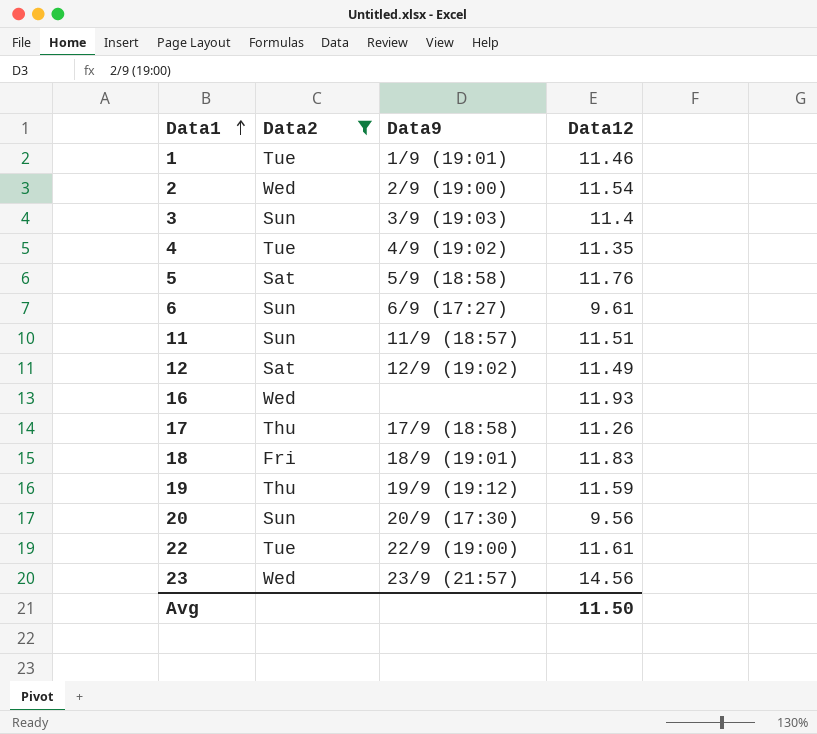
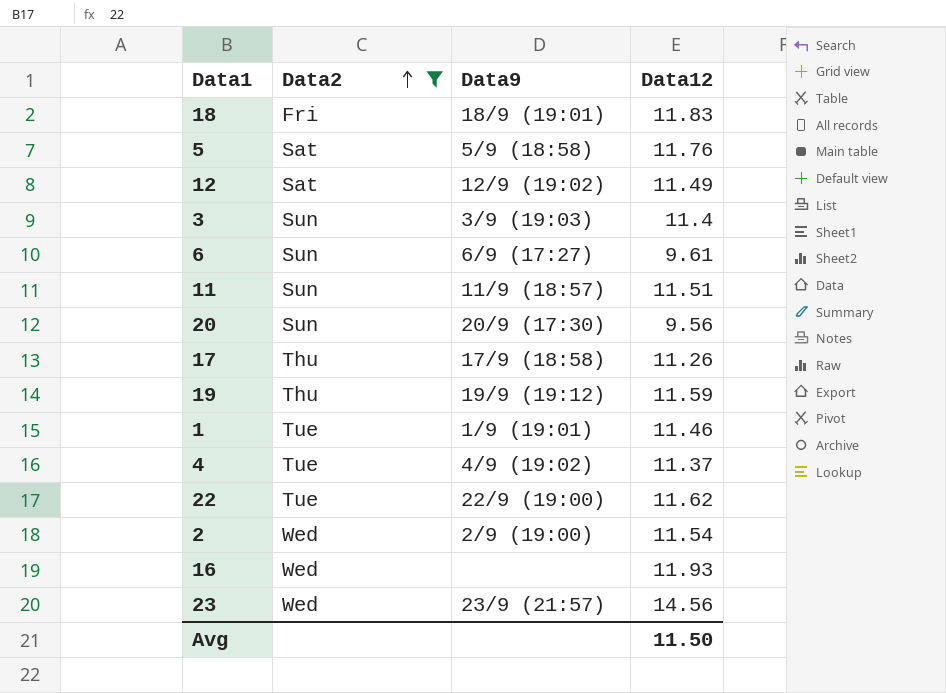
row order: Data1 ascending -> Data2 ascending
4 | Data12: 11.35 -> 11.37
22 | Data12: 11.61 -> 11.62

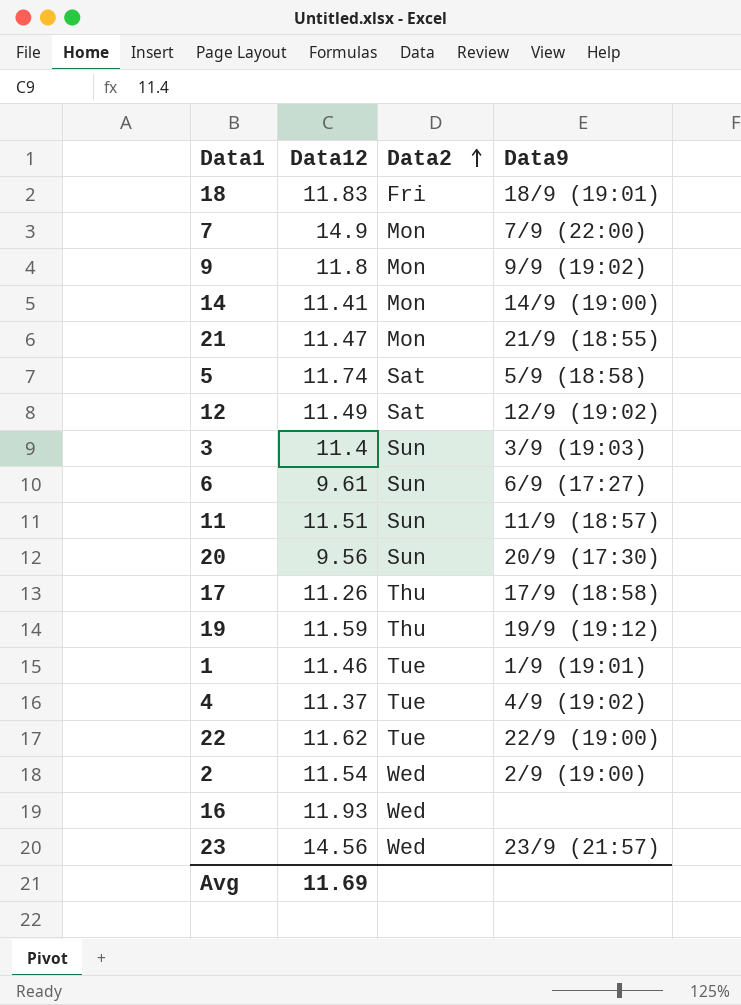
filter: Data2 != Mon -> none
column Data12 | position: 4 -> 2
5 | Data12: 11.76 -> 11.74
Avg | Data12: 11.50 -> 11.69

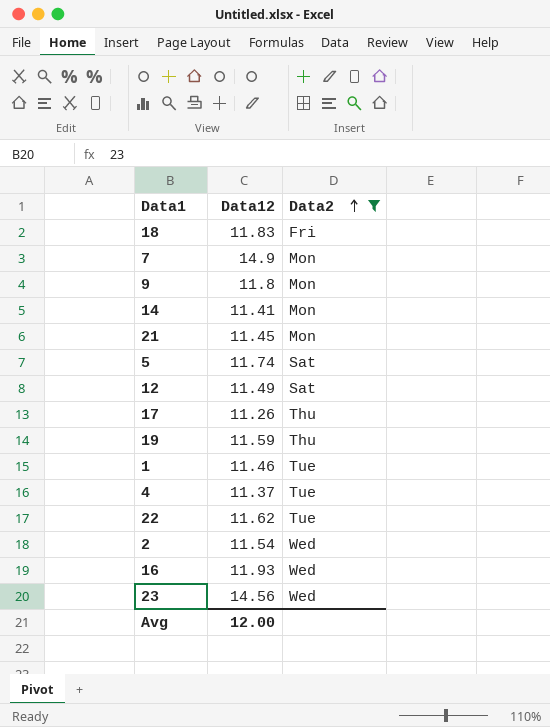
filter: none -> Data2 != Sun
column Data9 | position: 4 -> none
21 | Data12: 11.47 -> 11.45
Avg | Data12: 11.69 -> 12.00

